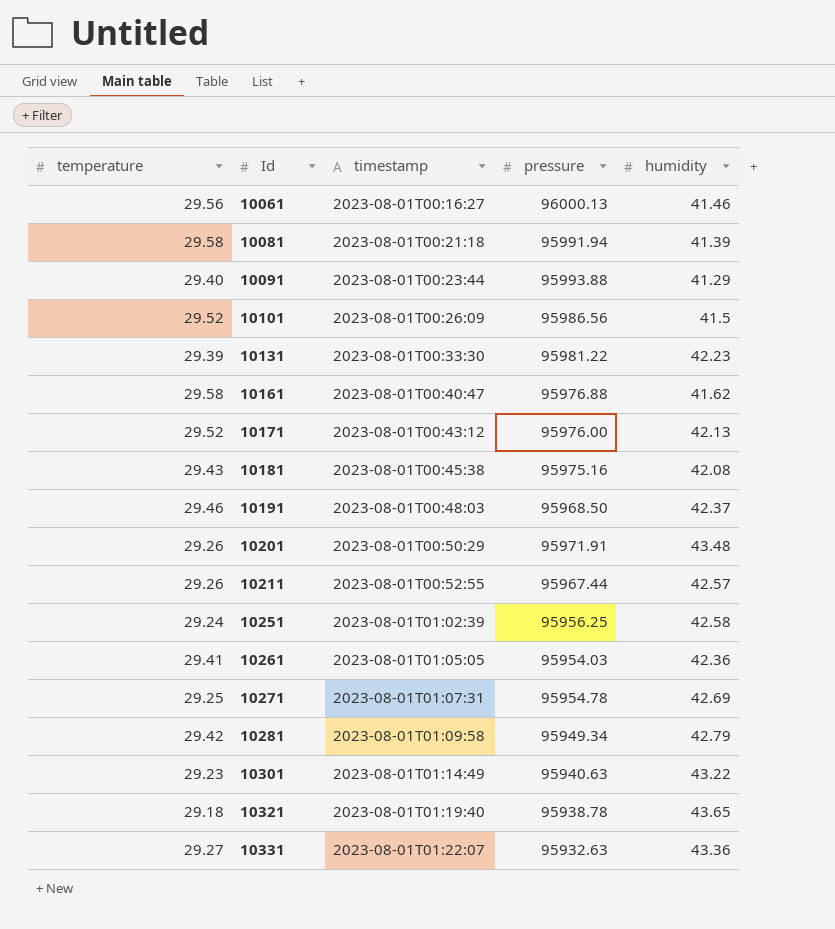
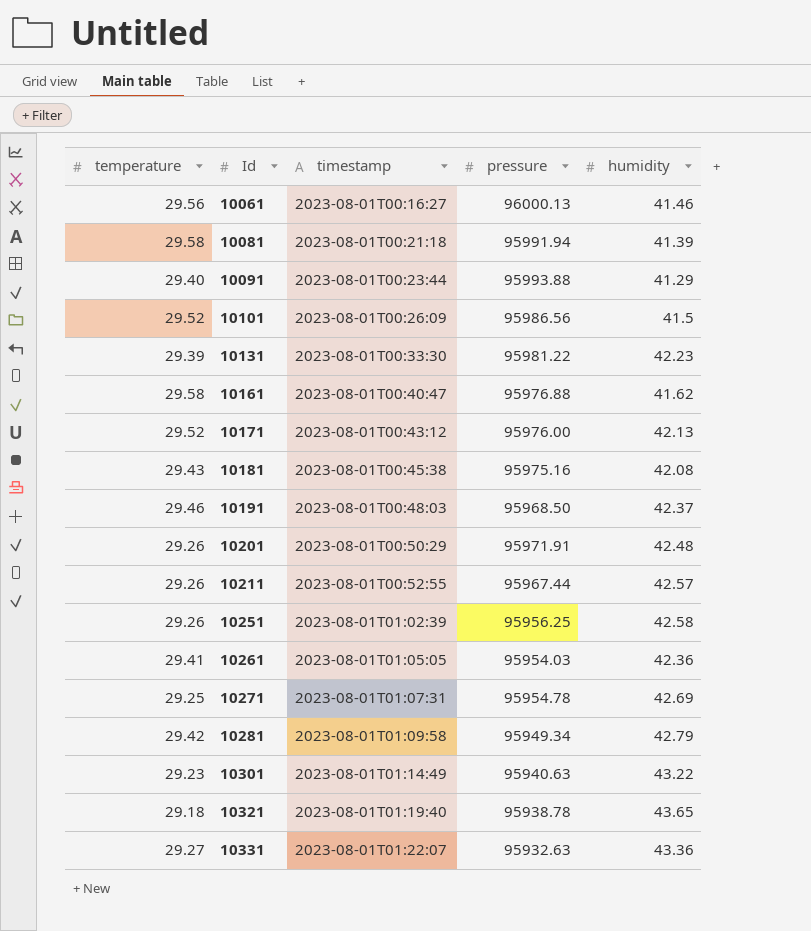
10201 | humidity: 43.48 -> 42.48
10251 | temperature: 29.24 -> 29.26

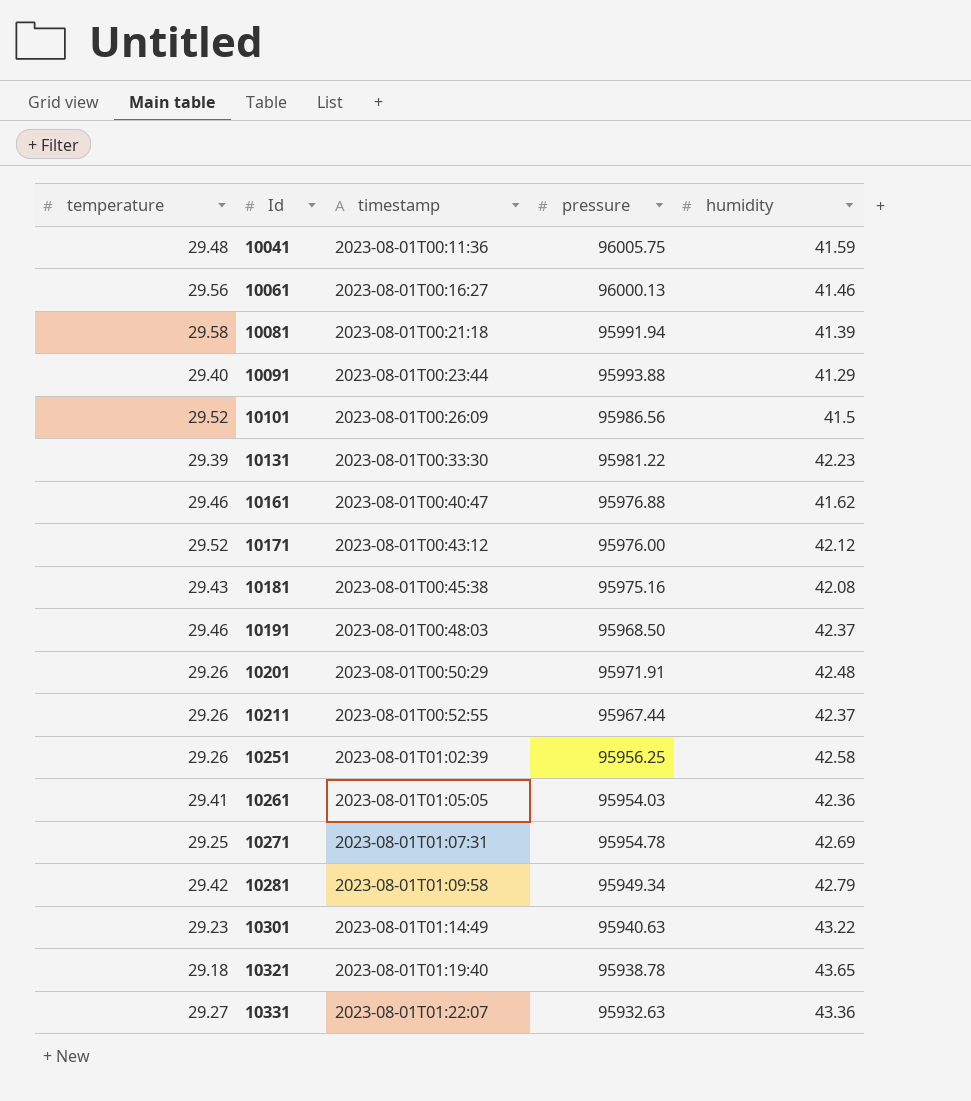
row 10041: none -> 29.48 | 2023-08-01T00:11:36 | 96005.75 | 41.59
10161 | temperature: 29.58 -> 29.46
10171 | humidity: 42.13 -> 42.12
10211 | humidity: 42.57 -> 42.37

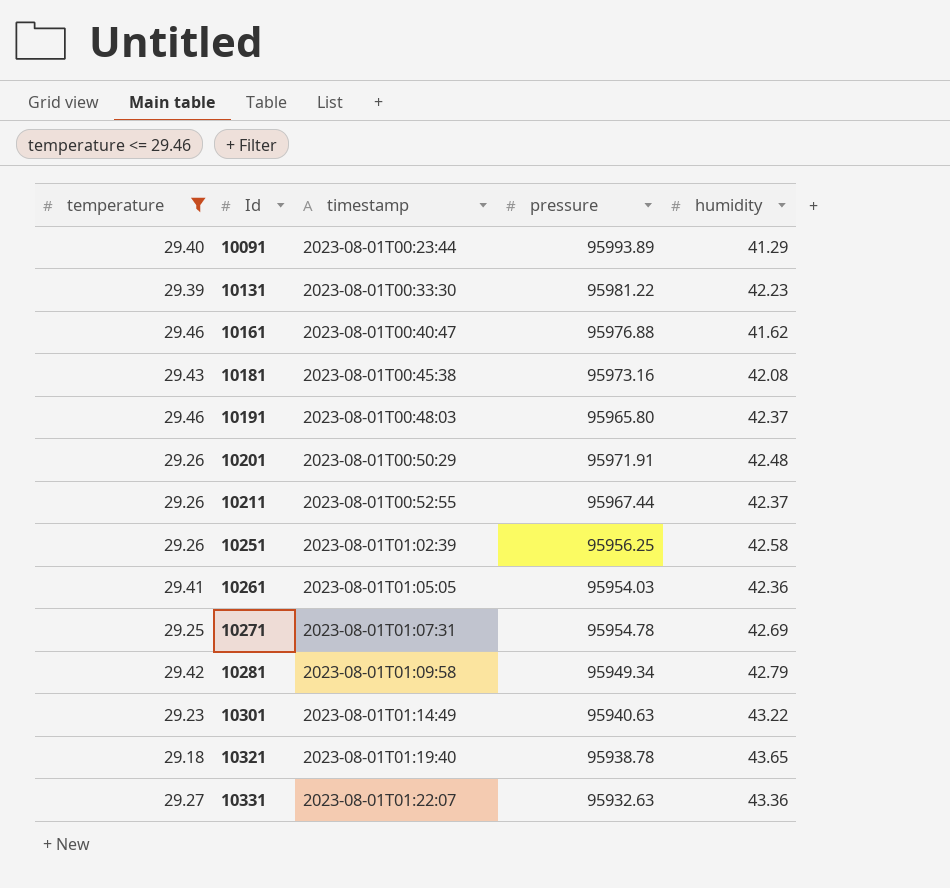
filter: none -> temperature <= 29.46
10091 | pressure: 95993.88 -> 95993.89
10181 | pressure: 95975.16 -> 95973.16
10191 | pressure: 95968.50 -> 95965.80

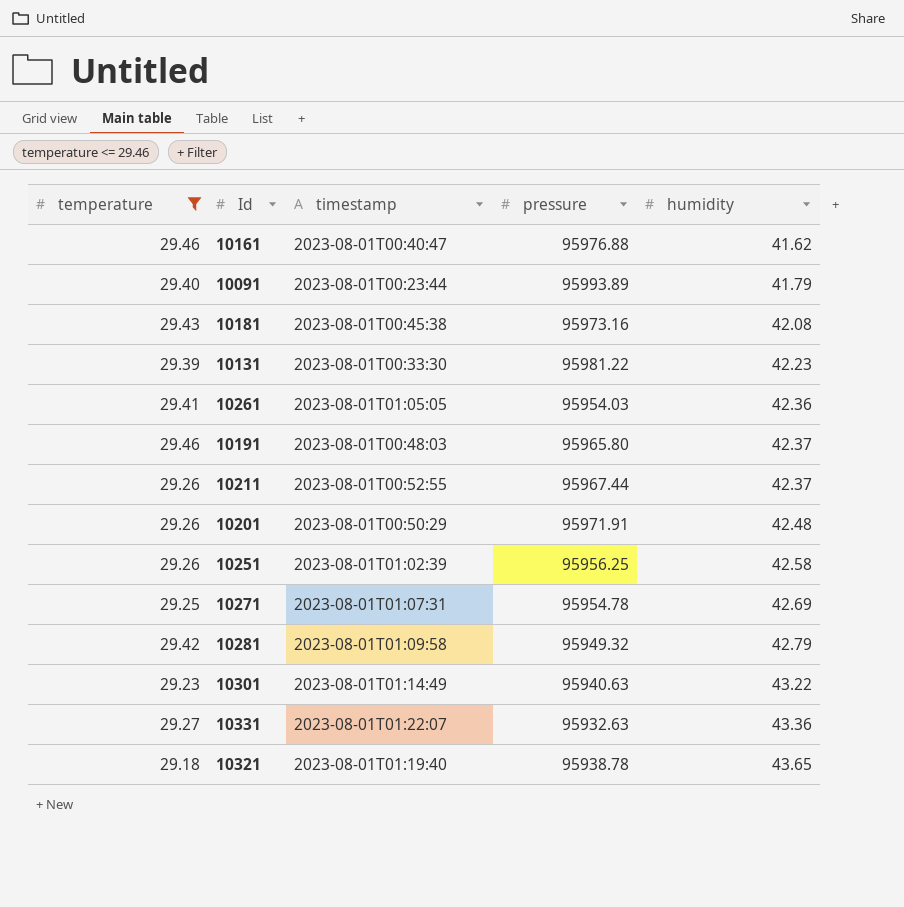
row order: Id ascending -> humidity ascending
10091 | humidity: 41.29 -> 41.79
10281 | pressure: 95949.34 -> 95949.32

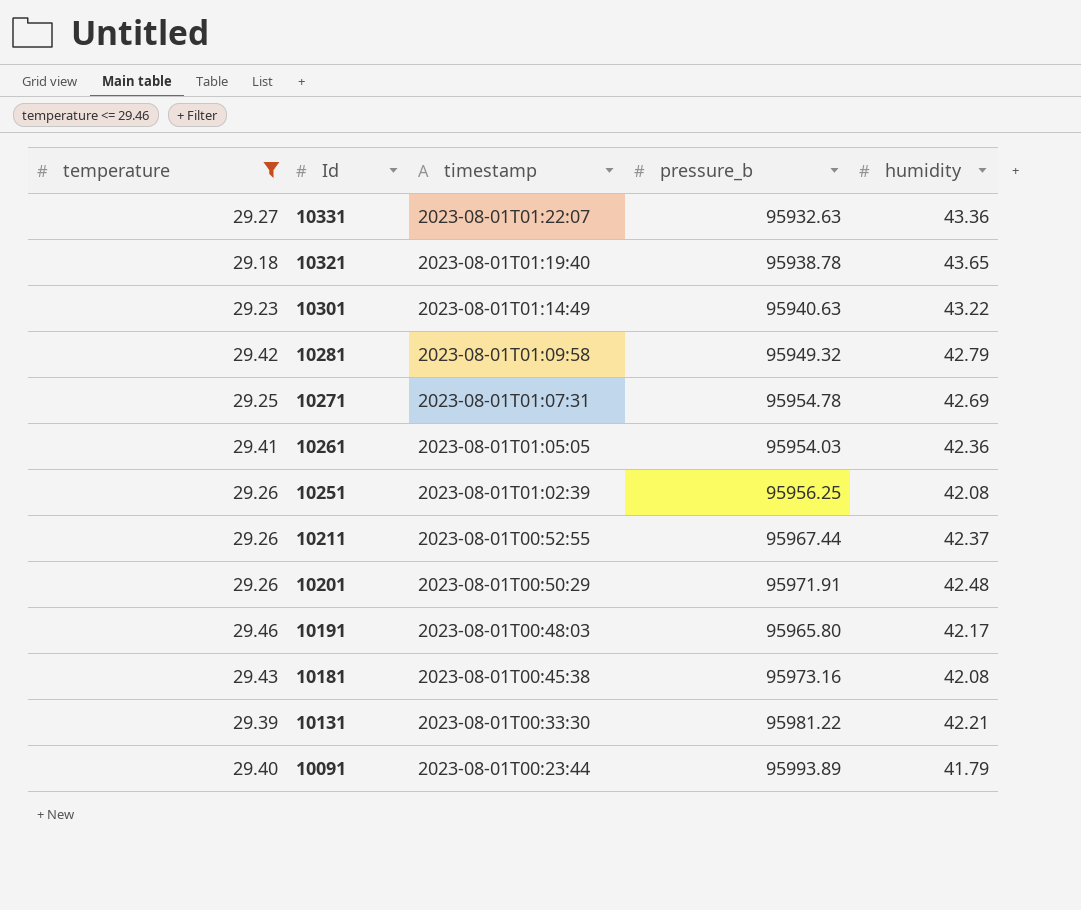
row order: humidity ascending -> Id descending
column name: pressure -> pressure_b
row 10161: 29.46 | 2023-08-01T00:40:47 | 95976.88 | 41.62 -> none
10251 | humidity: 42.58 -> 42.08
10191 | humidity: 42.37 -> 42.17
10131 | humidity: 42.23 -> 42.21

